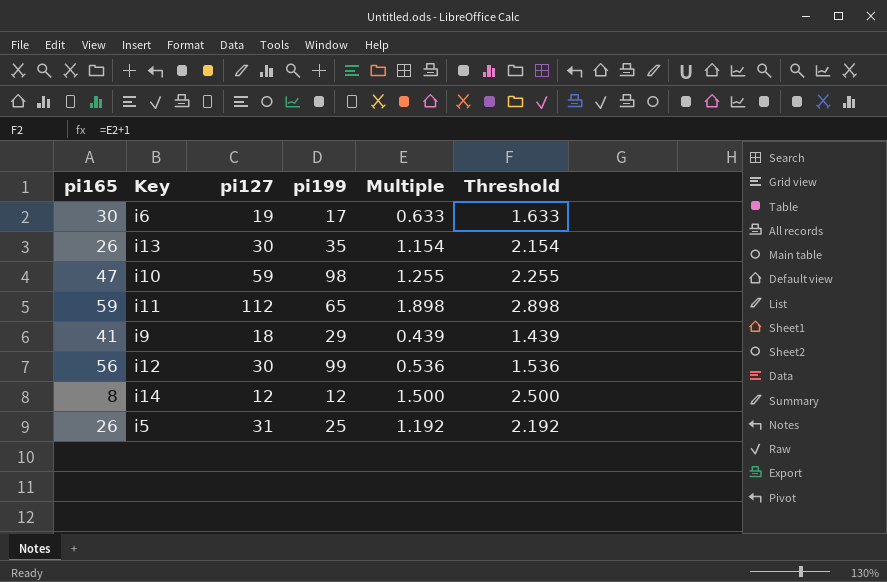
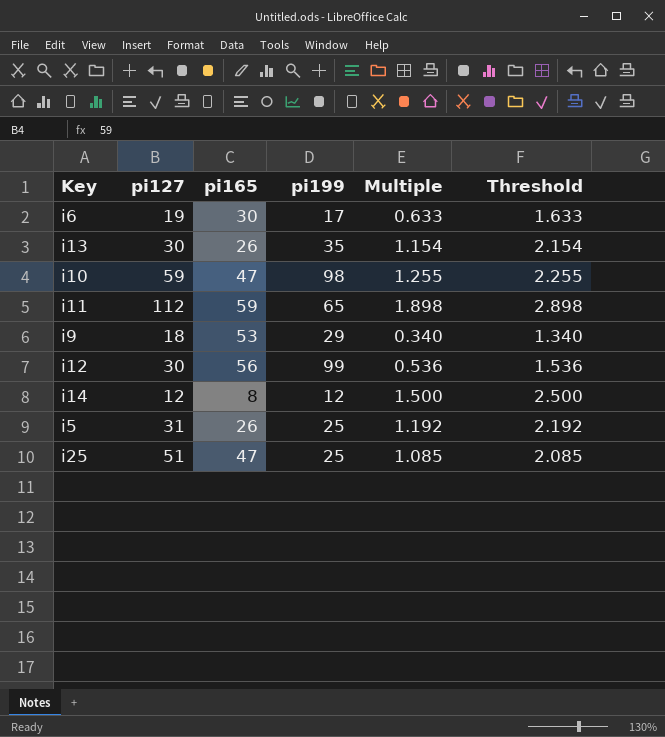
column pi165 | position: 1 -> 3
i9 | pi165: 41 -> 53
i9 | Multiple: 0.439 -> 0.340
i9 | Threshold: 1.439 -> 1.340
row i25: none -> 51 | 47 | 25 | 1.085 | 2.085

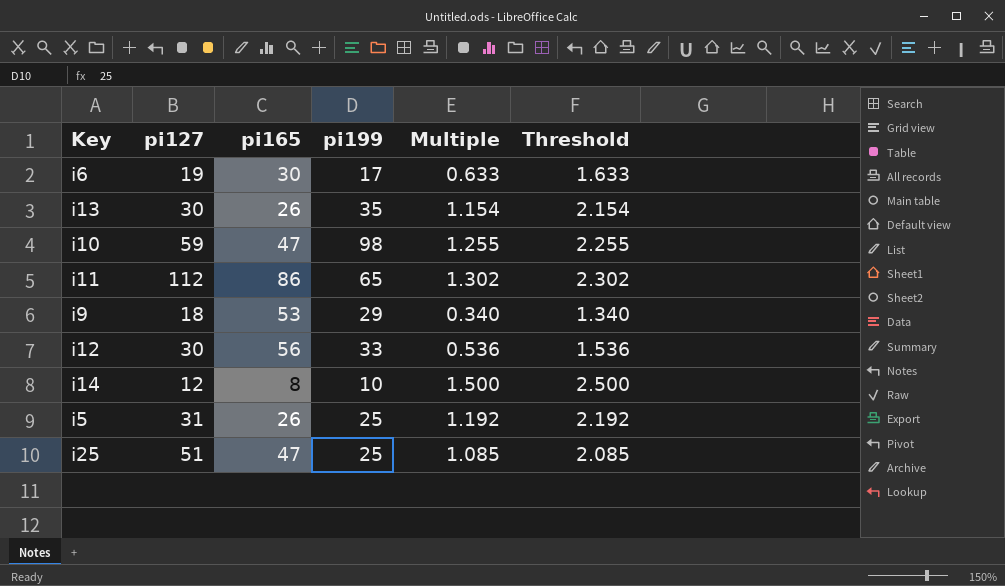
i11 | pi165: 59 -> 86
i11 | Multiple: 1.898 -> 1.302
i11 | Threshold: 2.898 -> 2.302
i12 | pi199: 99 -> 33
i14 | pi199: 12 -> 10

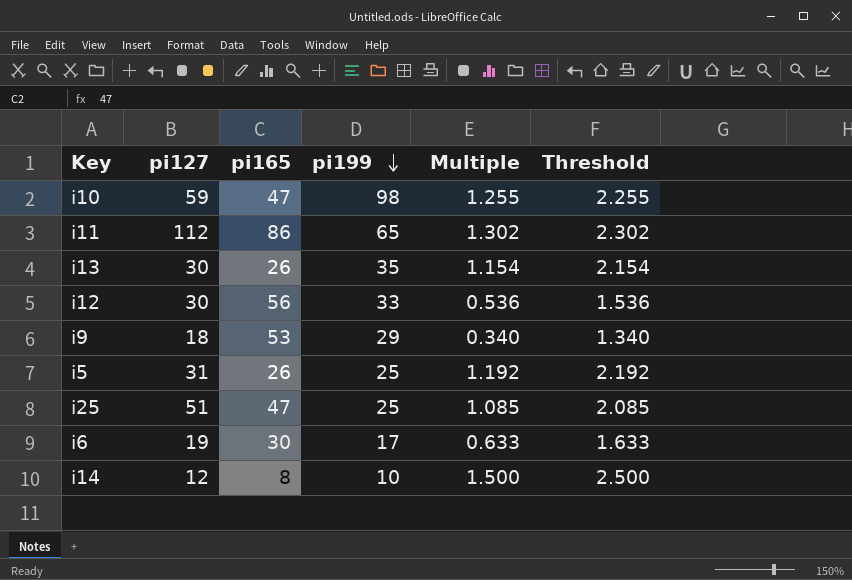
row order: none -> pi199 descending

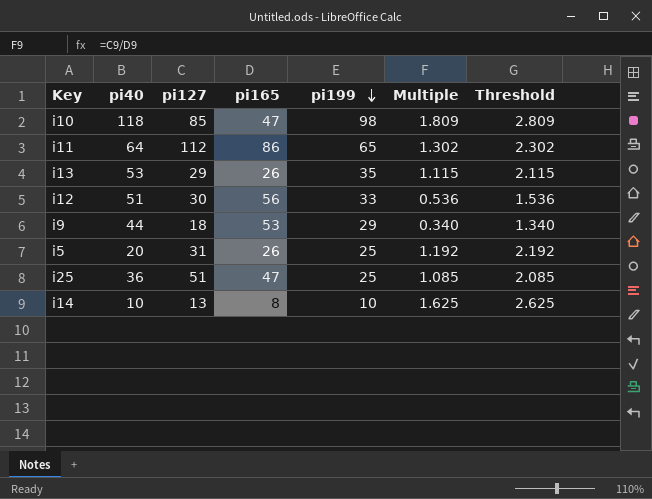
column pi40 | position: none -> 2
row i6: 19 | 30 | 17 | 0.633 | 1.633 -> none
i10 | pi127: 59 -> 85
i10 | Multiple: 1.255 -> 1.809
i10 | Threshold: 2.255 -> 2.809
i13 | pi127: 30 -> 29
i13 | Multiple: 1.154 -> 1.115
i13 | Threshold: 2.154 -> 2.115
i14 | pi127: 12 -> 13
i14 | Multiple: 1.500 -> 1.625
i14 | Threshold: 2.500 -> 2.625

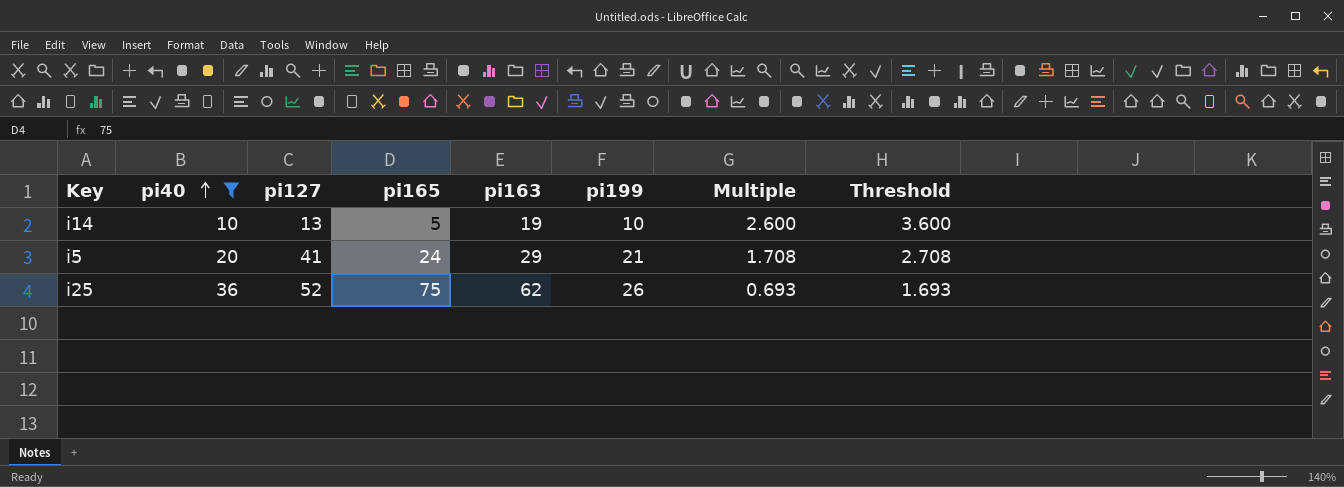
filter: none -> pi40 <= 36
row order: pi199 descending -> pi40 ascending
column pi163 | position: none -> 5
i14 | pi165: 8 -> 5
i14 | Multiple: 1.625 -> 2.600
i14 | Threshold: 2.625 -> 3.600
i5 | pi127: 31 -> 41
i5 | pi165: 26 -> 24
i5 | pi199: 25 -> 21
i5 | Multiple: 1.192 -> 1.708
i5 | Threshold: 2.192 -> 2.708
i25 | pi127: 51 -> 52
i25 | pi165: 47 -> 75
i25 | pi199: 25 -> 26
i25 | Multiple: 1.085 -> 0.693
i25 | Threshold: 2.085 -> 1.693

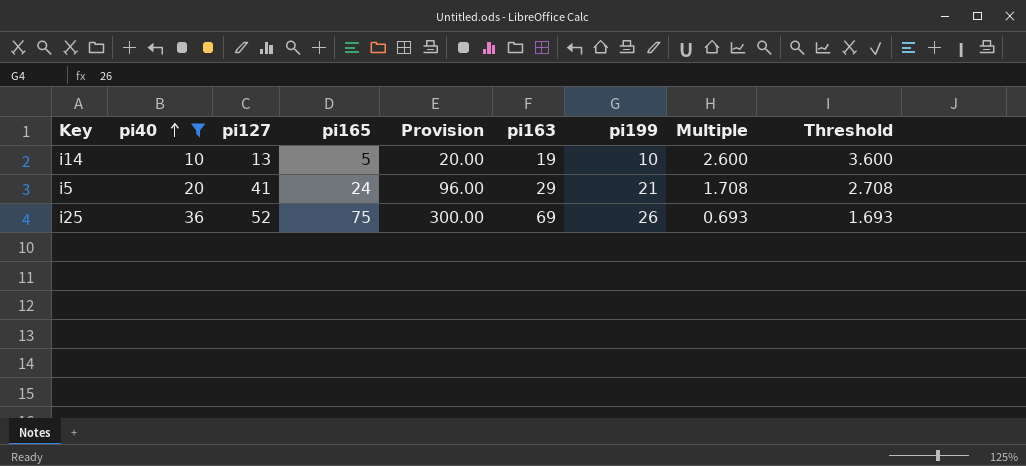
column Provision | formula: none -> [pi165] * 4
i25 | pi163: 62 -> 69

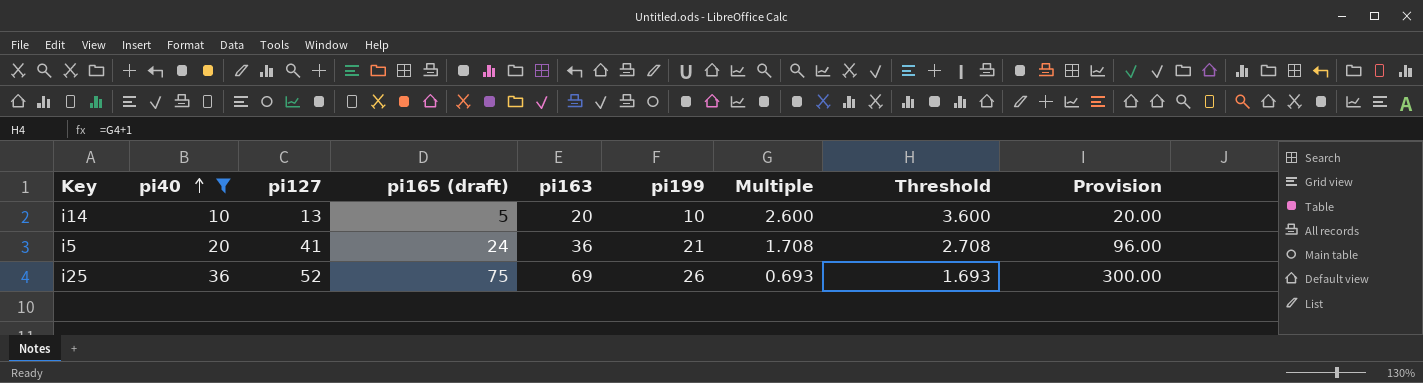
column name: pi165 -> pi165 (draft)
column Provision | position: 5 -> 9
i14 | pi163: 19 -> 20
i5 | pi163: 29 -> 36

